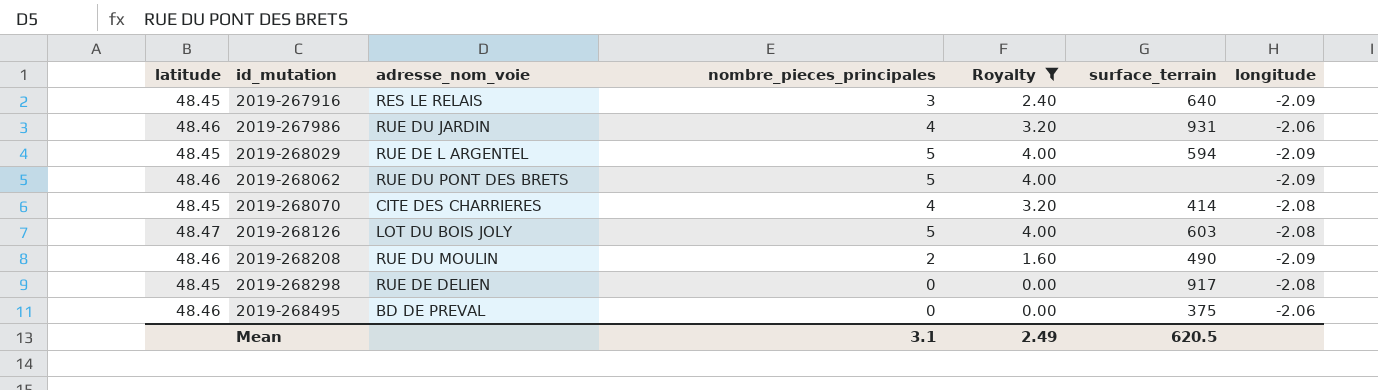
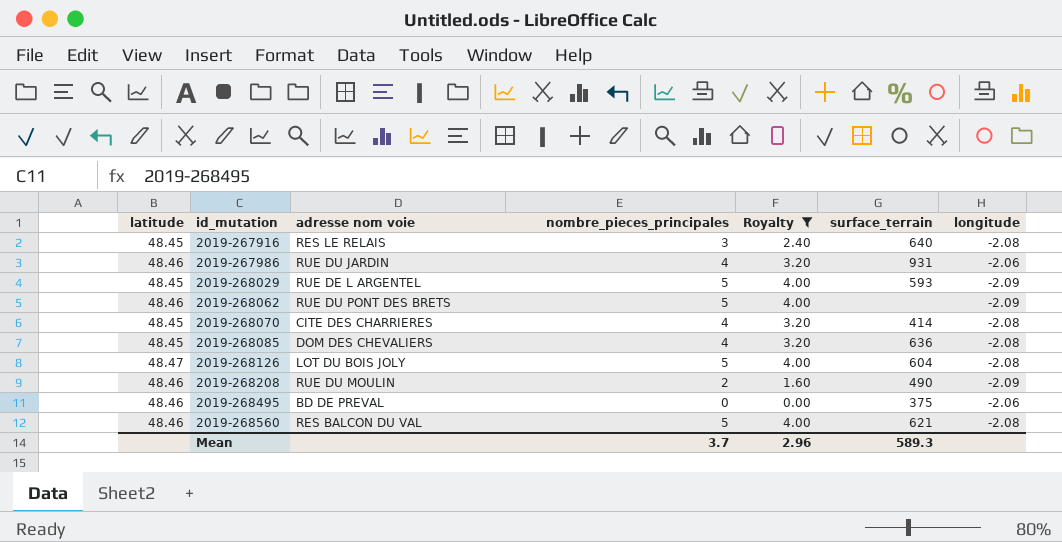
column name: adresse_nom_voie -> adresse nom voie
row 2019-268298: 48.45 | RUE DE DELIEN | 0 | 0.00 | 917 | -2.08 -> none
2019-267916 | longitude: -2.09 -> -2.08
2019-268029 | surface_terrain: 594 -> 593
row 2019-268085: none -> 48.45 | DOM DES CHEVALIERS | 4 | 3.20 | 636 | -2.08
2019-268126 | surface_terrain: 603 -> 604
row 2019-268560: none -> 48.46 | RES BALCON DU VAL | 5 | 4.00 | 621 | -2.08
Mean | nombre_pieces_principales: 3.1 -> 3.7
Mean | Royalty: 2.49 -> 2.96
Mean | surface_terrain: 620.5 -> 589.3

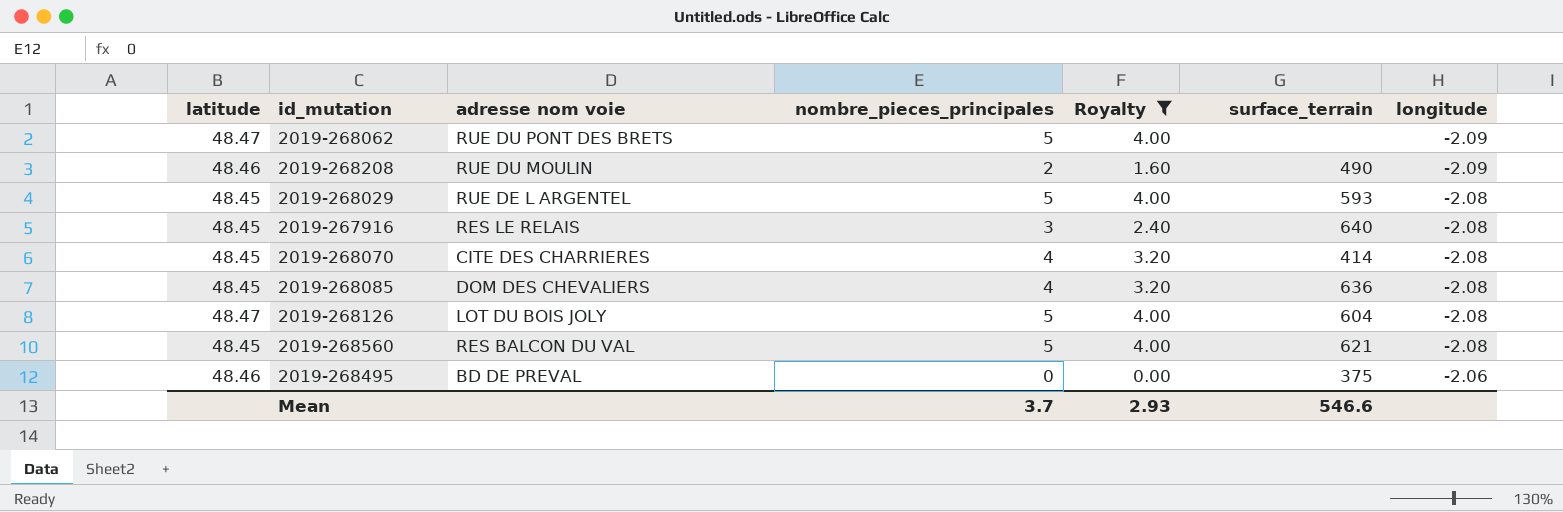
row order: id_mutation ascending -> longitude ascending
row 2019-267986: 48.46 | RUE DU JARDIN | 4 | 3.20 | 931 | -2.06 -> none
2019-268062 | latitude: 48.46 -> 48.47
2019-268029 | longitude: -2.09 -> -2.08
2019-268560 | latitude: 48.46 -> 48.45
Mean | Royalty: 2.96 -> 2.93
Mean | surface_terrain: 589.3 -> 546.6

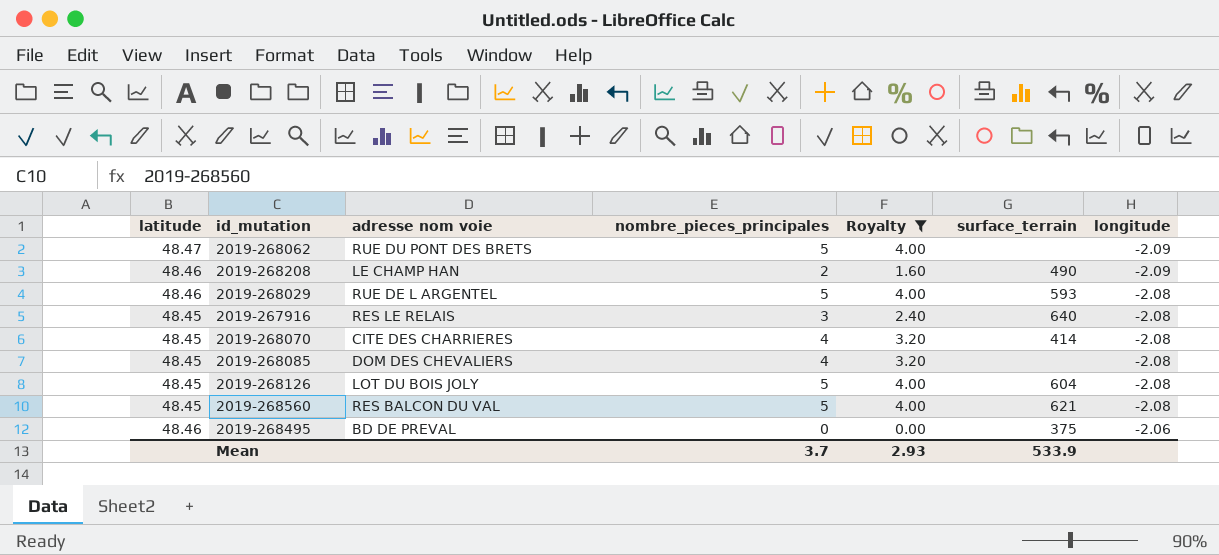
2019-268208 | adresse nom voie: RUE DU MOULIN -> LE CHAMP HAN
2019-268029 | latitude: 48.45 -> 48.46
2019-268085 | surface_terrain: 636 -> none
2019-268126 | latitude: 48.47 -> 48.45
Mean | surface_terrain: 546.6 -> 533.9

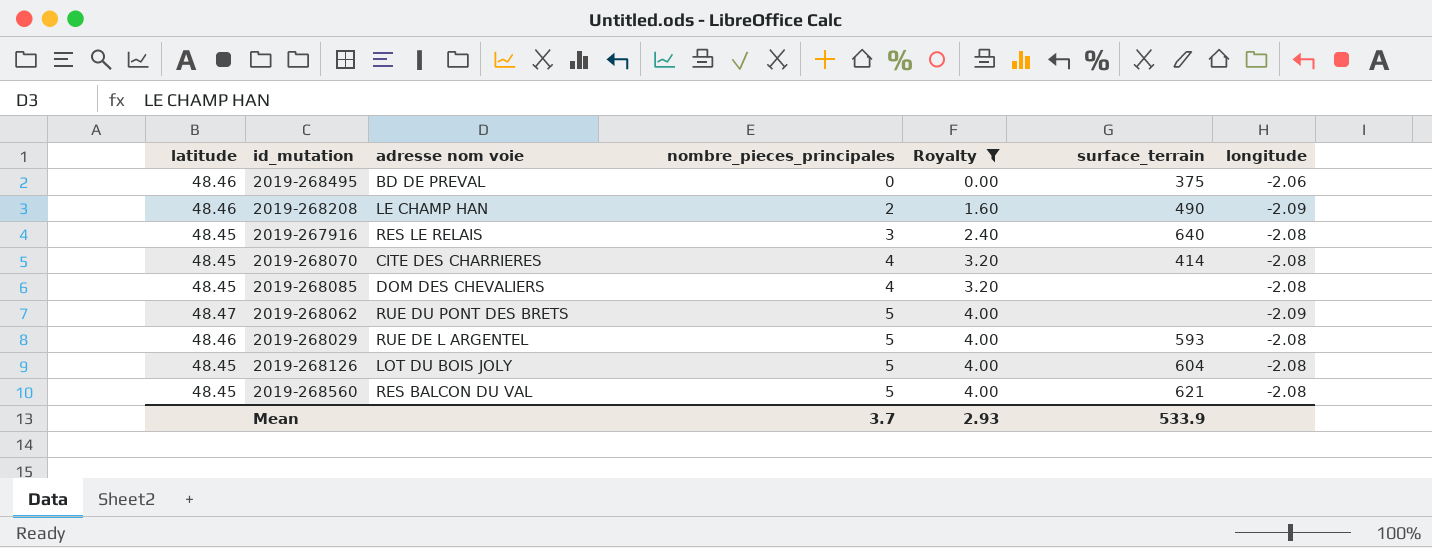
row order: longitude ascending -> nombre_pieces_principales ascending

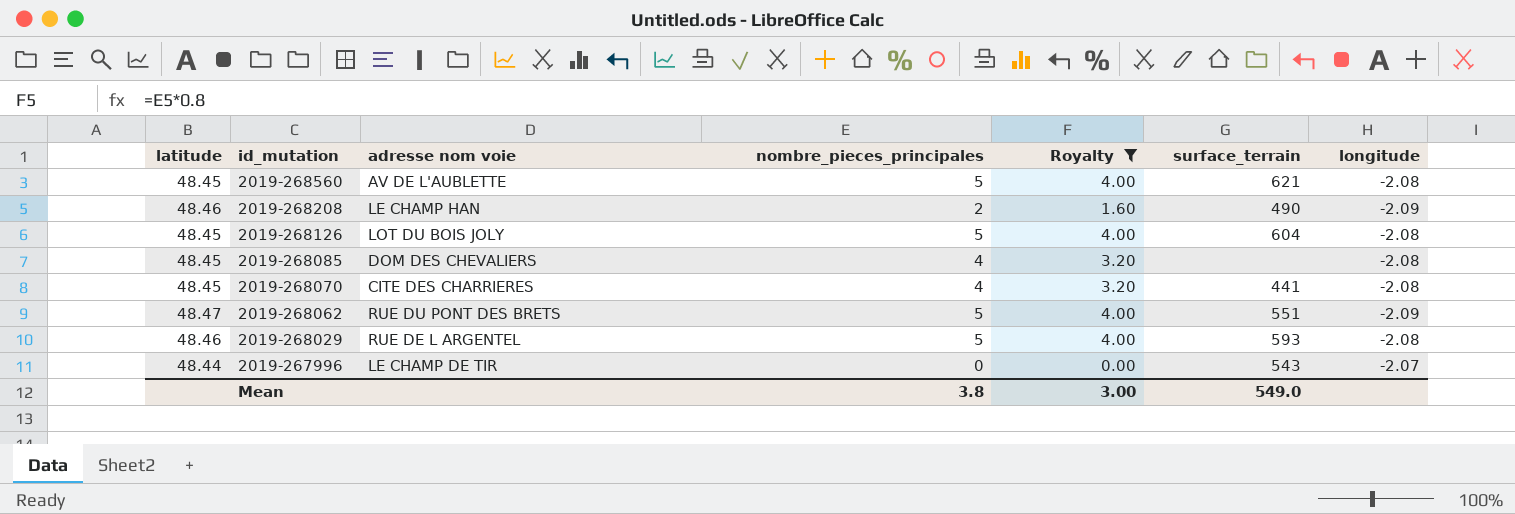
row order: nombre_pieces_principales ascending -> id_mutation descending
row 2019-268495: 48.46 | BD DE PREVAL | 0 | 0.00 | 375 | -2.06 -> none
row 2019-267916: 48.45 | RES LE RELAIS | 3 | 2.40 | 640 | -2.08 -> none
2019-268560 | adresse nom voie: RES BALCON DU VAL -> AV DE L'AUBLETTE
2019-268070 | surface_terrain: 414 -> 441
2019-268062 | surface_terrain: none -> 551
row 2019-267996: none -> 48.44 | LE CHAMP DE TIR | 0 | 0.00 | 543 | -2.07
Mean | nombre_pieces_principales: 3.7 -> 3.8
Mean | Royalty: 2.93 -> 3.00
Mean | surface_terrain: 533.9 -> 549.0

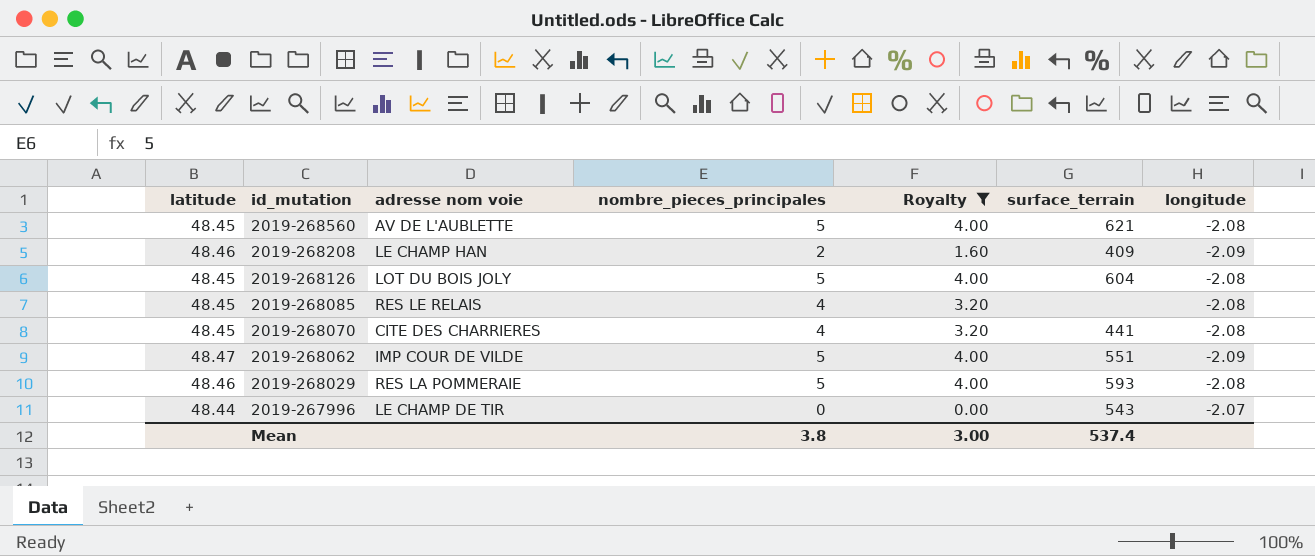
2019-268208 | surface_terrain: 490 -> 409
2019-268085 | adresse nom voie: DOM DES CHEVALIERS -> RES LE RELAIS
2019-268062 | adresse nom voie: RUE DU PONT DES BRETS -> IMP COUR DE VILDE
2019-268029 | adresse nom voie: RUE DE L ARGENTEL -> RES LA POMMERAIE
Mean | surface_terrain: 549.0 -> 537.4

